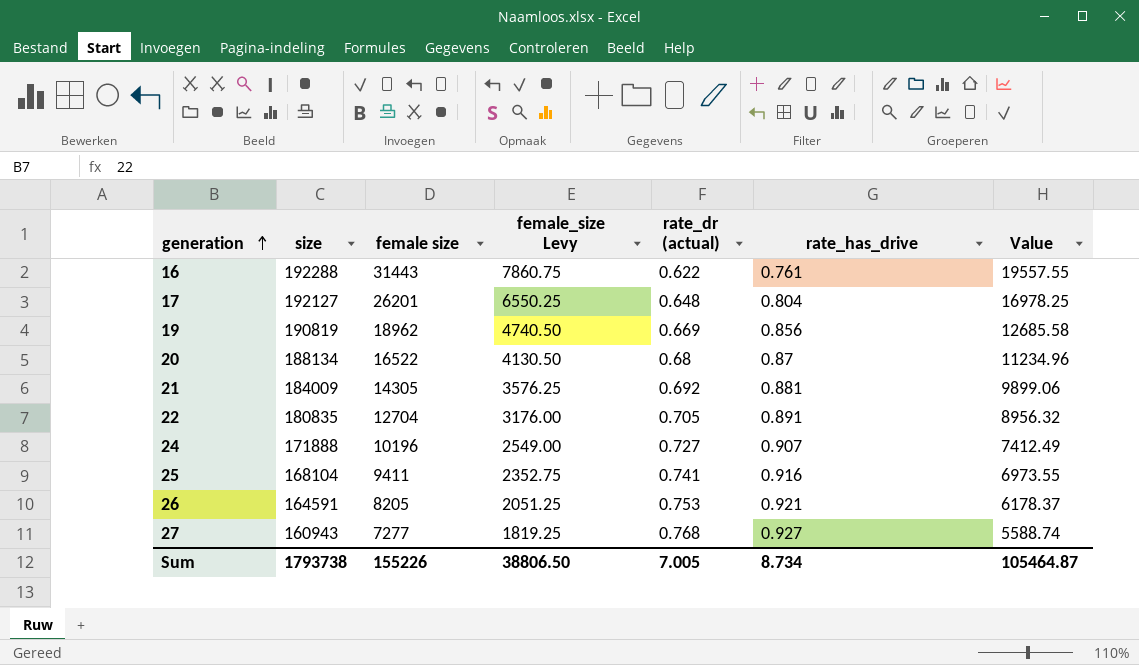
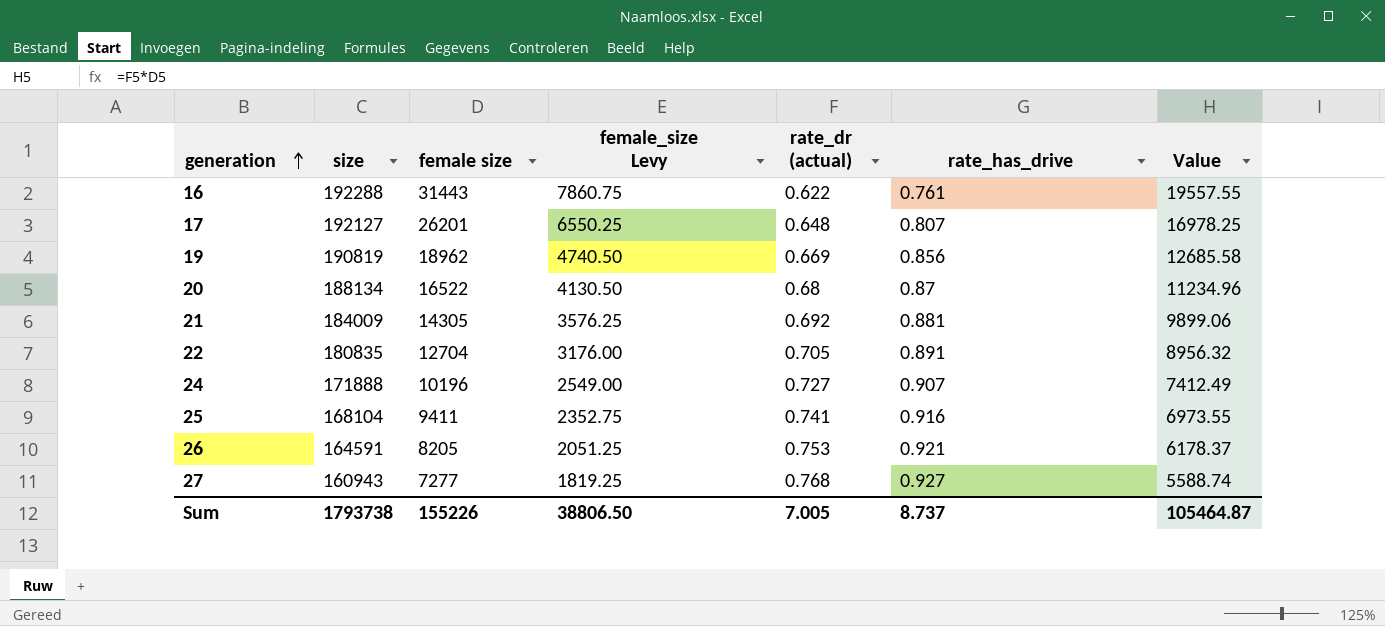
17 | rate_has_drive: 0.804 -> 0.807
Sum | rate_has_drive: 8.734 -> 8.737

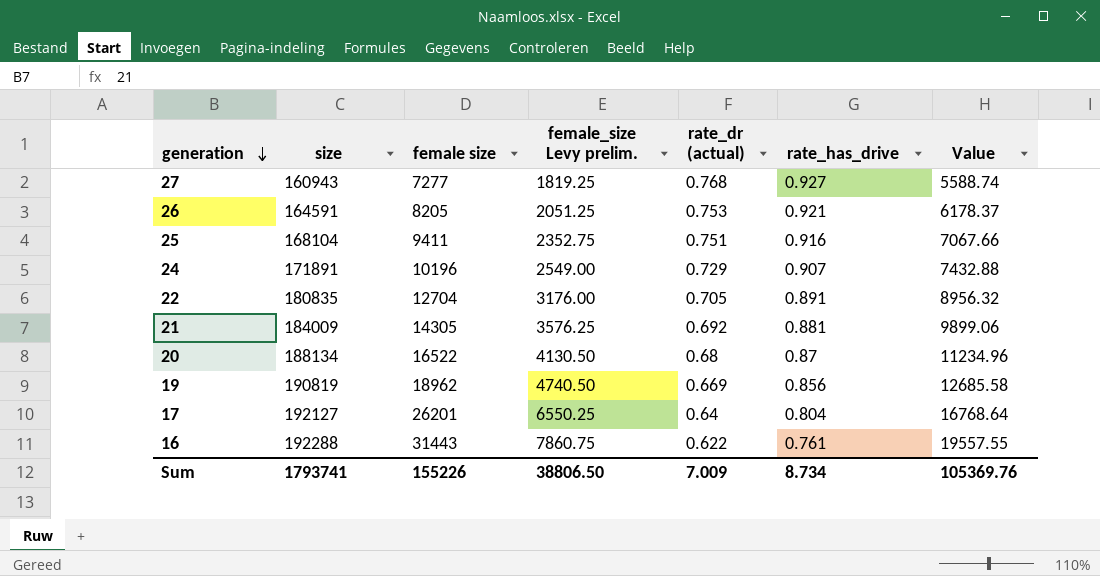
row order: generation ascending -> generation descending
column name: female_size Levy -> female_size Levy prelim.
25 | rate_dr (actual): 0.741 -> 0.751
25 | Value: 6973.55 -> 7067.66
24 | size: 171888 -> 171891
24 | rate_dr (actual): 0.727 -> 0.729
24 | Value: 7412.49 -> 7432.88
17 | rate_dr (actual): 0.648 -> 0.64
17 | rate_has_drive: 0.807 -> 0.804
17 | Value: 16978.25 -> 16768.64
Sum | size: 1793738 -> 1793741
Sum | rate_dr (actual): 7.005 -> 7.009
Sum | rate_has_drive: 8.737 -> 8.734
Sum | Value: 105464.87 -> 105369.76

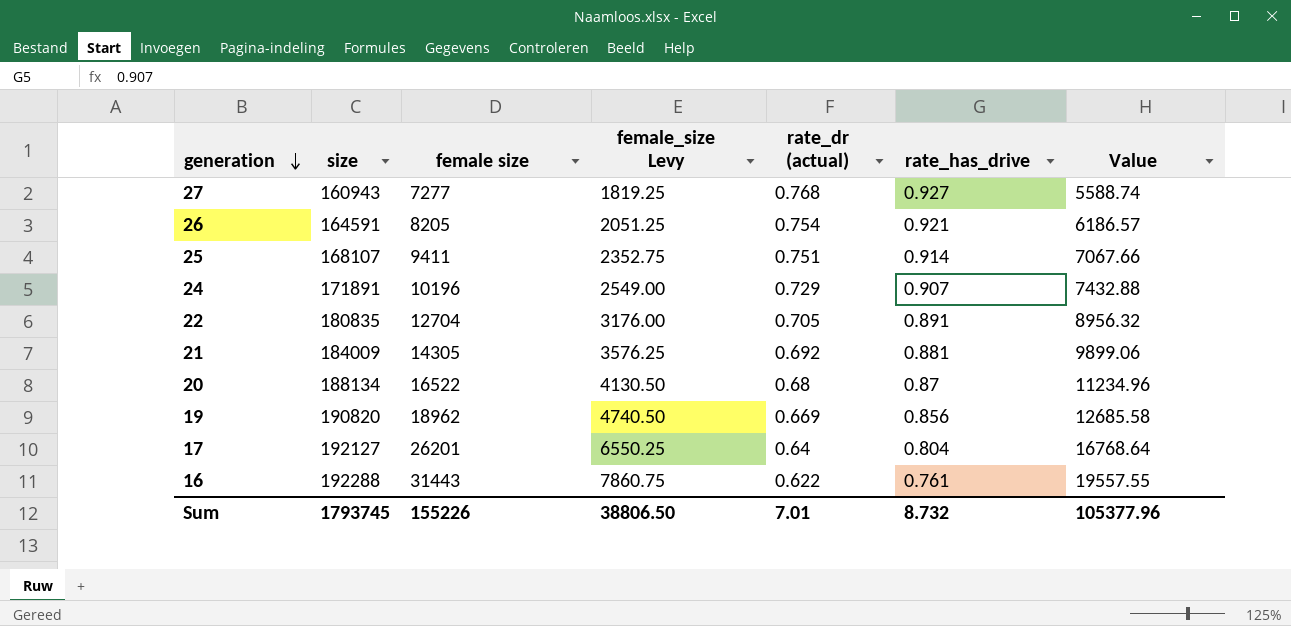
column name: female_size Levy prelim. -> female_size Levy
26 | rate_dr (actual): 0.753 -> 0.754
26 | Value: 6178.37 -> 6186.57
25 | size: 168104 -> 168107
25 | rate_has_drive: 0.916 -> 0.914
19 | size: 190819 -> 190820
Sum | size: 1793741 -> 1793745
Sum | rate_dr (actual): 7.009 -> 7.01
Sum | rate_has_drive: 8.734 -> 8.732
Sum | Value: 105369.76 -> 105377.96

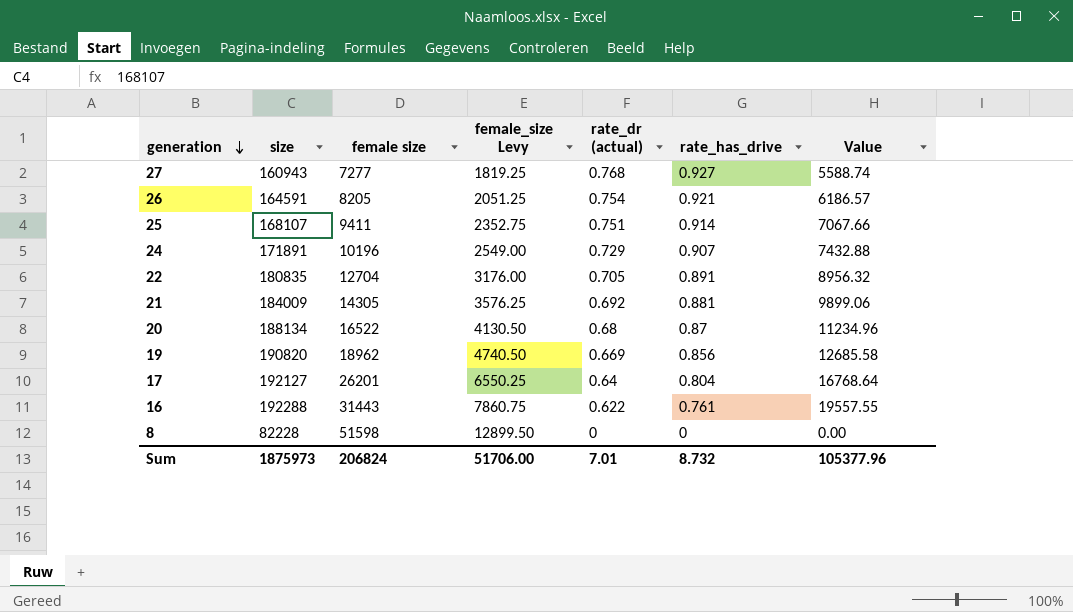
row 8: none -> 82228 | 51598 | 12899.50 | 0 | 0 | 0.00
Sum | size: 1793745 -> 1875973
Sum | female size: 155226 -> 206824
Sum | female_size Levy: 38806.50 -> 51706.00

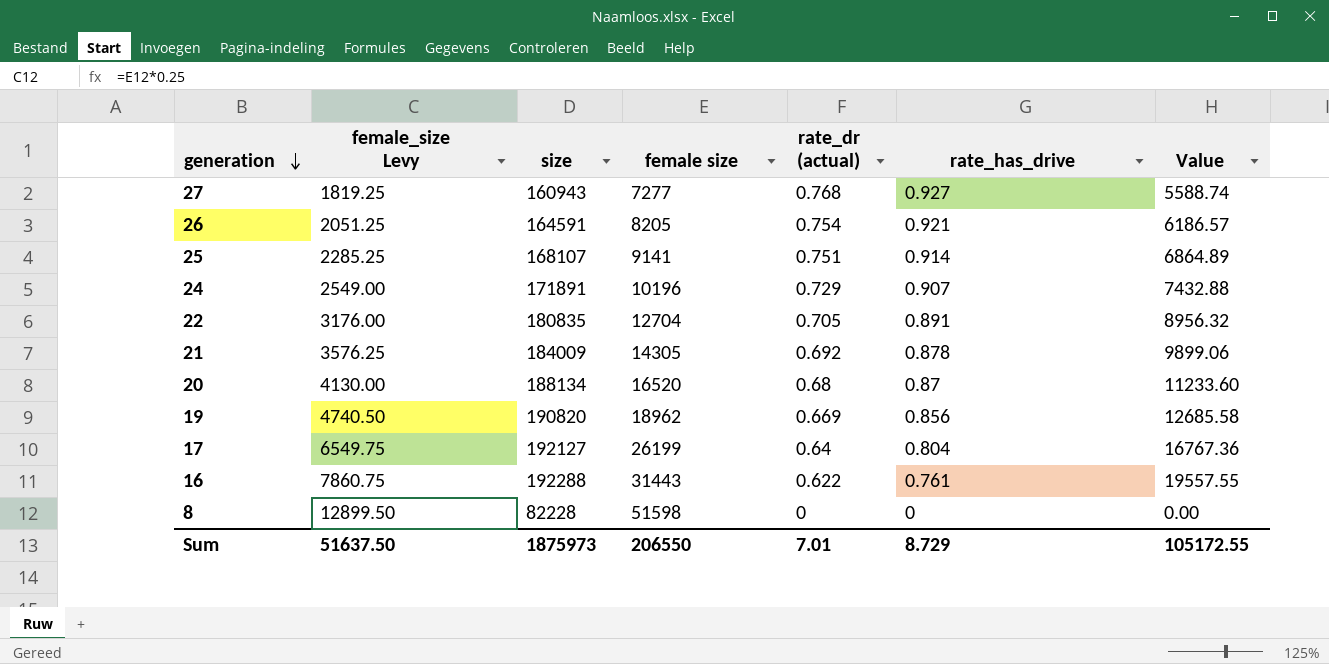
column female_size Levy | position: 4 -> 2
25 | female_size Levy: 2352.75 -> 2285.25
25 | female size: 9411 -> 9141
25 | Value: 7067.66 -> 6864.89
21 | rate_has_drive: 0.881 -> 0.878
20 | female_size Levy: 4130.50 -> 4130.00
20 | female size: 16522 -> 16520
20 | Value: 11234.96 -> 11233.60
17 | female_size Levy: 6550.25 -> 6549.75
17 | female size: 26201 -> 26199
17 | Value: 16768.64 -> 16767.36
Sum | female_size Levy: 51706.00 -> 51637.50
Sum | female size: 206824 -> 206550
Sum | rate_has_drive: 8.732 -> 8.729
Sum | Value: 105377.96 -> 105172.55

